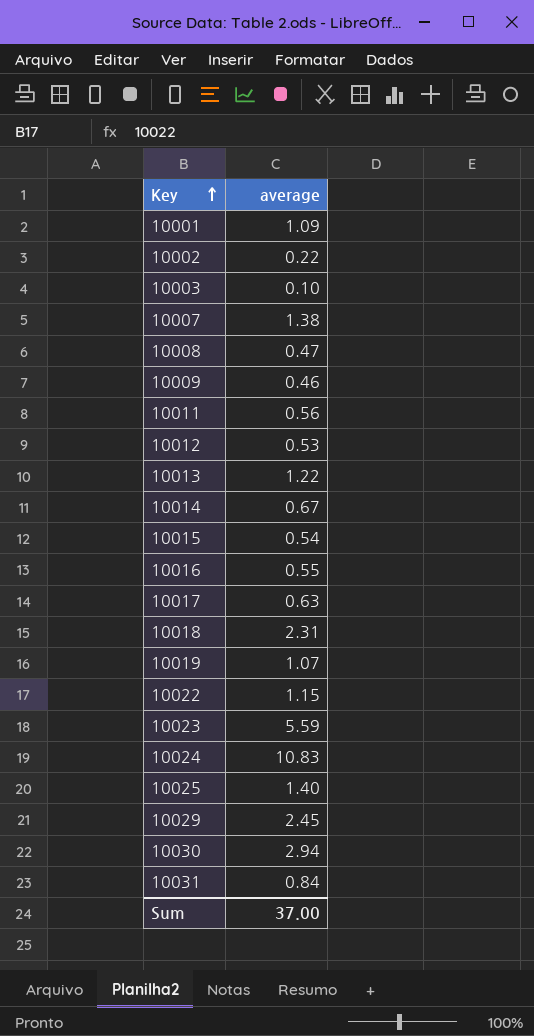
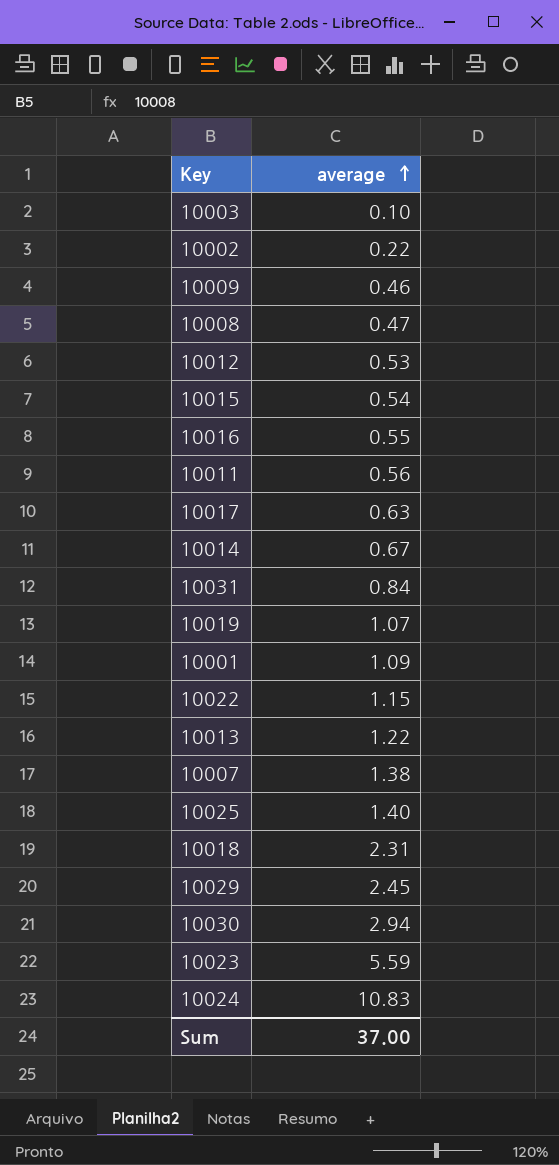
row order: Key ascending -> average ascending

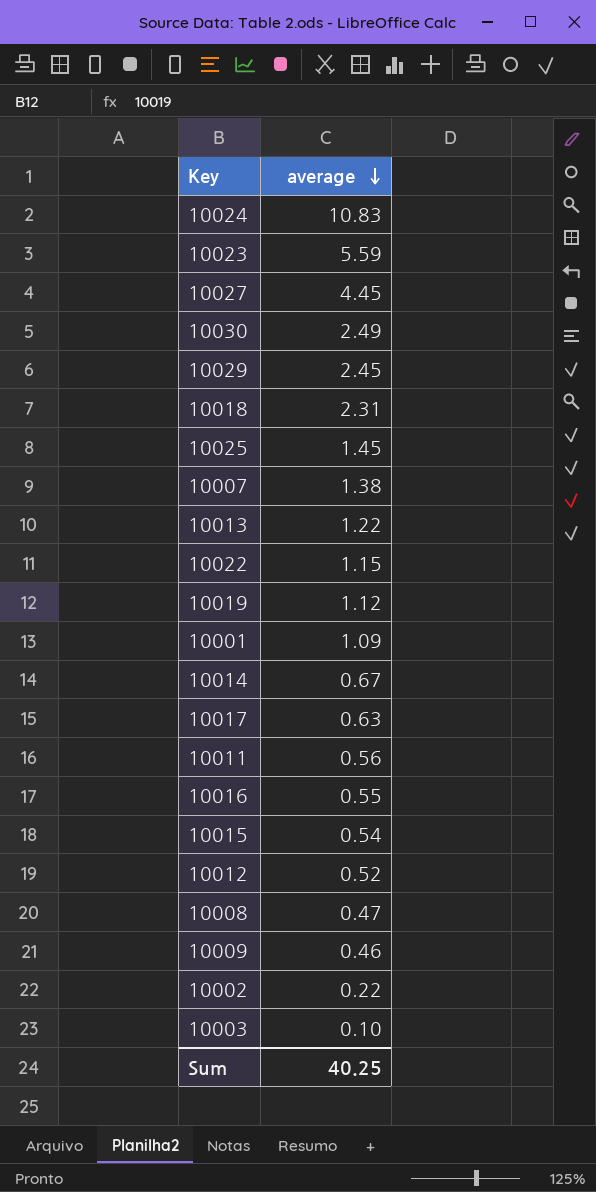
row order: average ascending -> average descending
row 10031: 0.84 -> none
row 10027: none -> 4.45
10030 | average: 2.94 -> 2.49
10025 | average: 1.40 -> 1.45
10019 | average: 1.07 -> 1.12
10012 | average: 0.53 -> 0.52
Sum | average: 37.00 -> 40.25

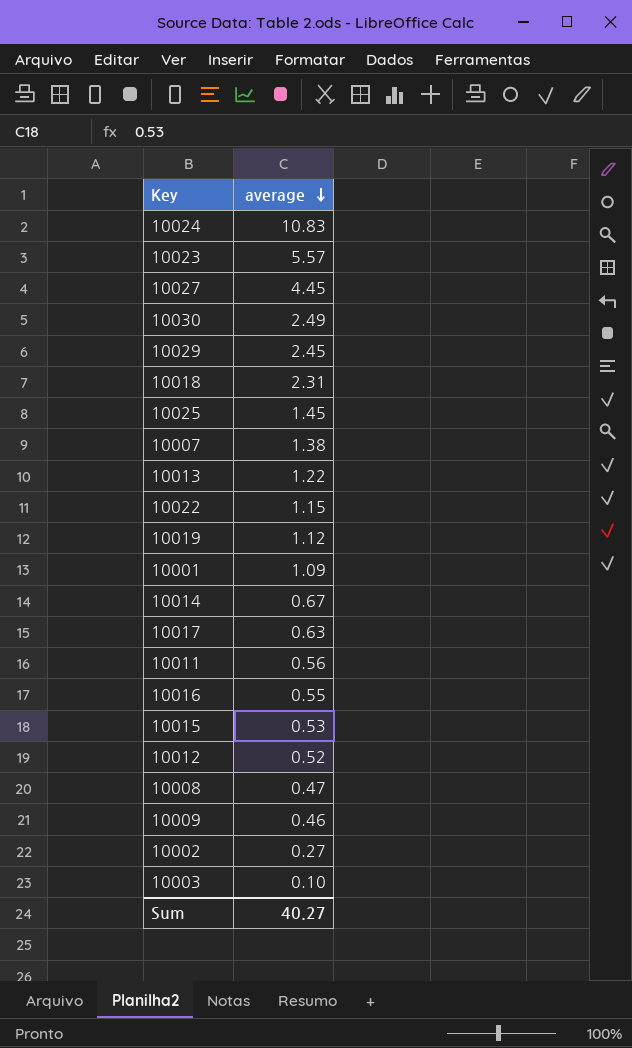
10023 | average: 5.59 -> 5.57
10015 | average: 0.54 -> 0.53
10002 | average: 0.22 -> 0.27
Sum | average: 40.25 -> 40.27

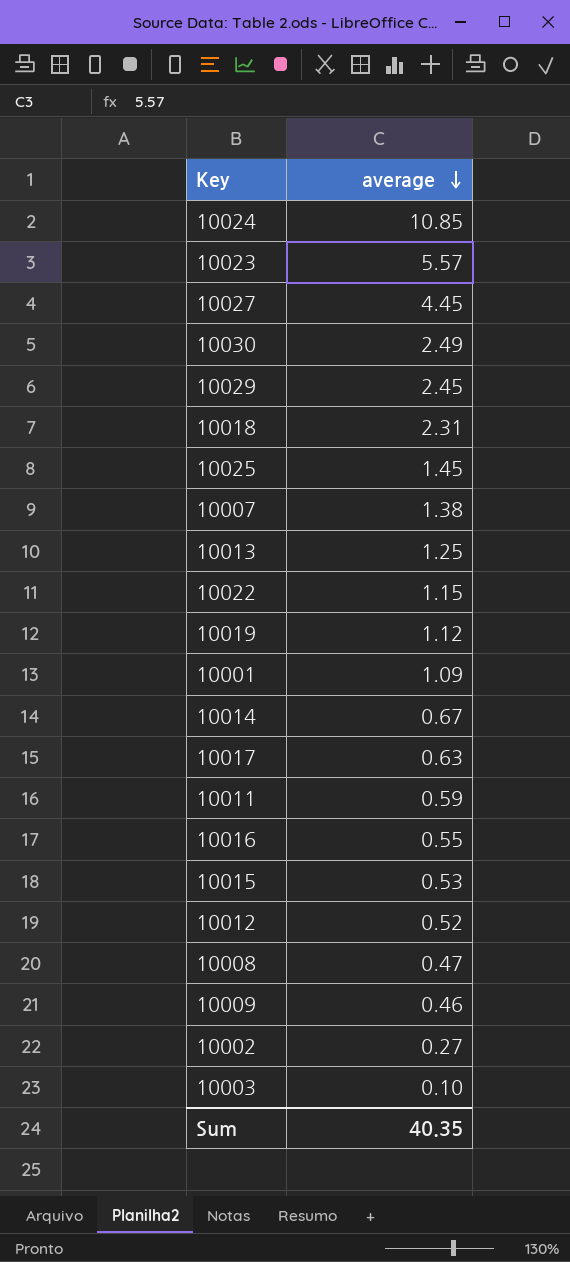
10024 | average: 10.83 -> 10.85
10013 | average: 1.22 -> 1.25
10011 | average: 0.56 -> 0.59
Sum | average: 40.27 -> 40.35

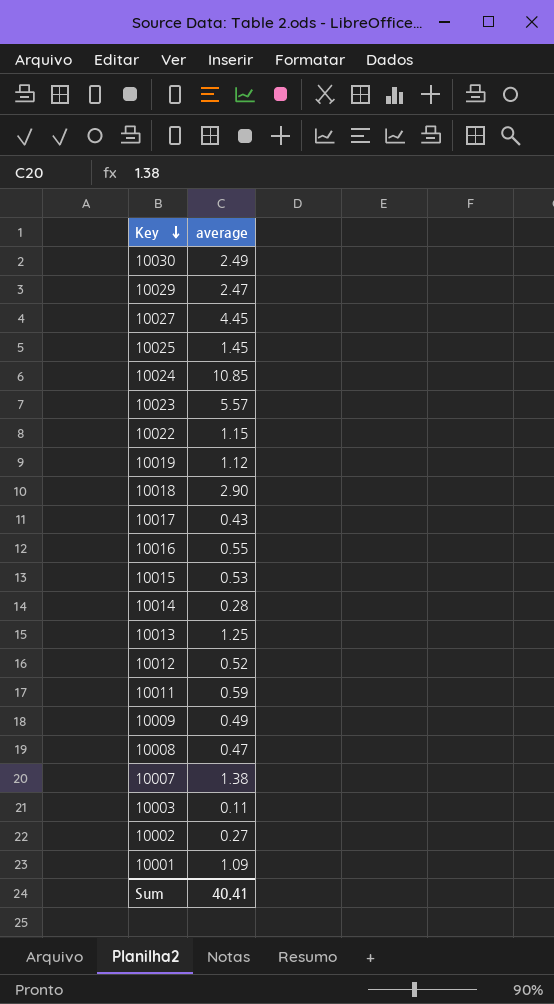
row order: average descending -> Key descending
10029 | average: 2.45 -> 2.47
10018 | average: 2.31 -> 2.90
10017 | average: 0.63 -> 0.43
10014 | average: 0.67 -> 0.28
10009 | average: 0.46 -> 0.49
10003 | average: 0.10 -> 0.11
Sum | average: 40.35 -> 40.41

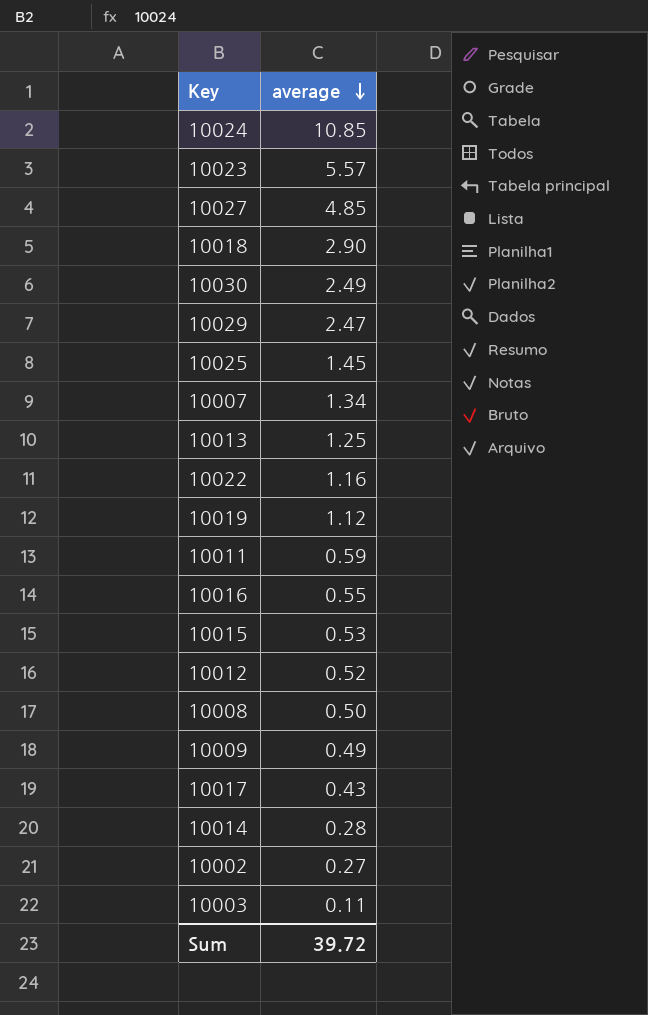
row order: Key descending -> average descending
row 10001: 1.09 -> none
10027 | average: 4.45 -> 4.85
10007 | average: 1.38 -> 1.34
10022 | average: 1.15 -> 1.16
10008 | average: 0.47 -> 0.50
Sum | average: 40.41 -> 39.72

